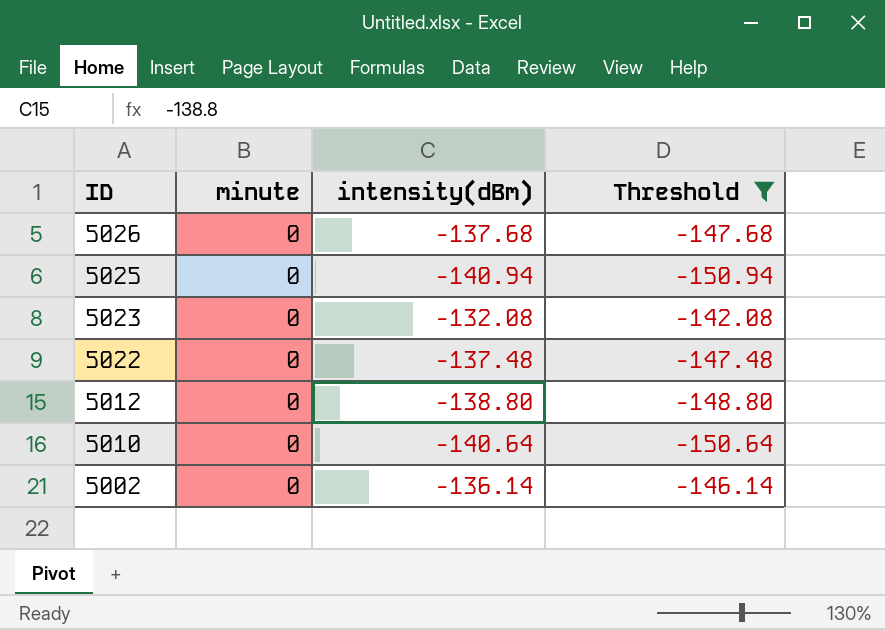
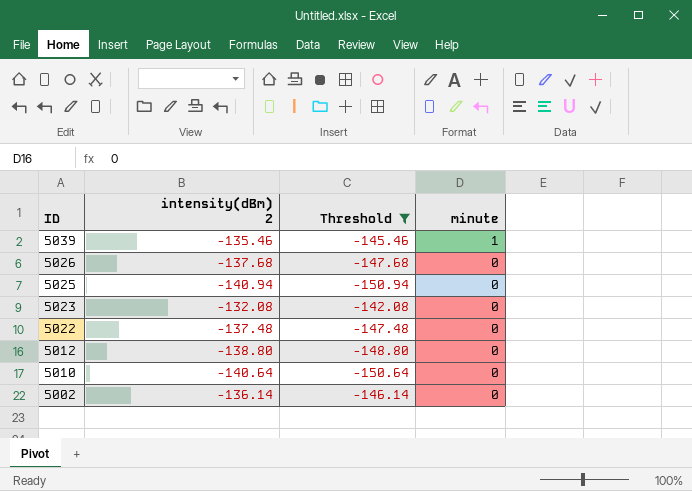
column name: intensity(dBm) -> intensity(dBm) 2
column minute | position: 2 -> 4
row 5039: none -> -135.46 | -145.46 | 1

